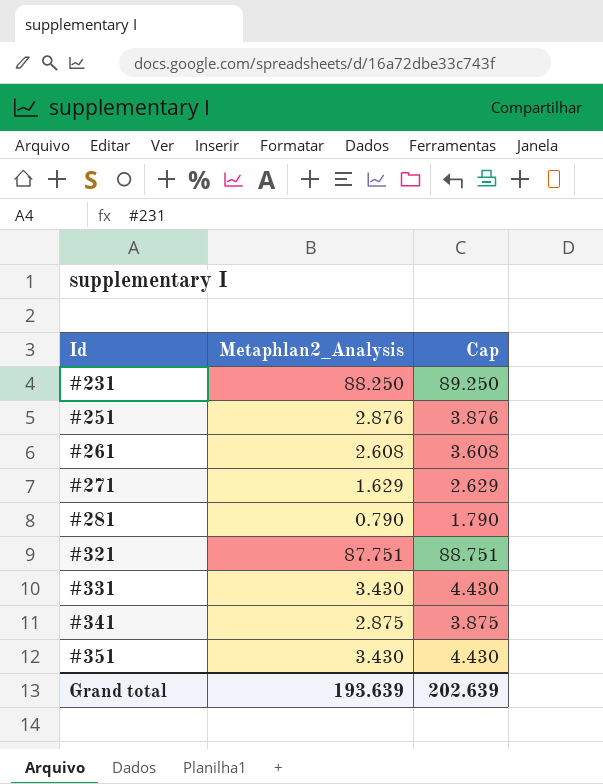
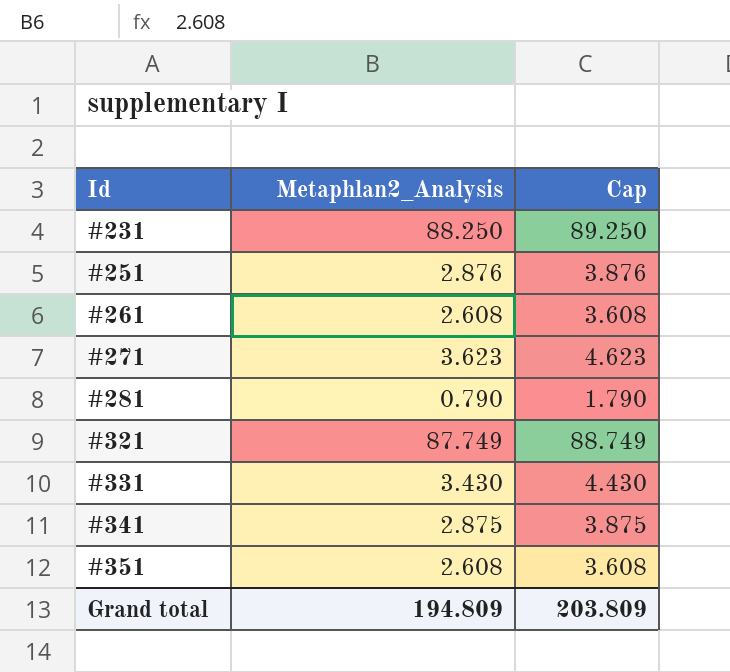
#271 | Metaphlan2_Analysis: 1.629 -> 3.623
#271 | Cap: 2.629 -> 4.623
#321 | Metaphlan2_Analysis: 87.751 -> 87.749
#321 | Cap: 88.751 -> 88.749
#351 | Metaphlan2_Analysis: 3.430 -> 2.608
#351 | Cap: 4.430 -> 3.608
Grand total | Metaphlan2_Analysis: 193.639 -> 194.809
Grand total | Cap: 202.639 -> 203.809

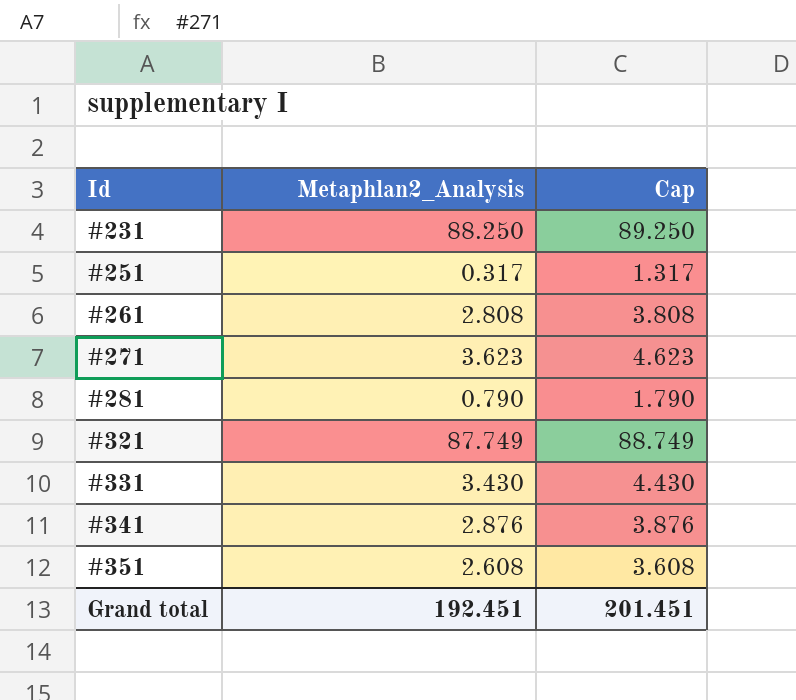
#251 | Metaphlan2_Analysis: 2.876 -> 0.317
#251 | Cap: 3.876 -> 1.317
#261 | Metaphlan2_Analysis: 2.608 -> 2.808
#261 | Cap: 3.608 -> 3.808
#341 | Metaphlan2_Analysis: 2.875 -> 2.876
#341 | Cap: 3.875 -> 3.876
Grand total | Metaphlan2_Analysis: 194.809 -> 192.451
Grand total | Cap: 203.809 -> 201.451

